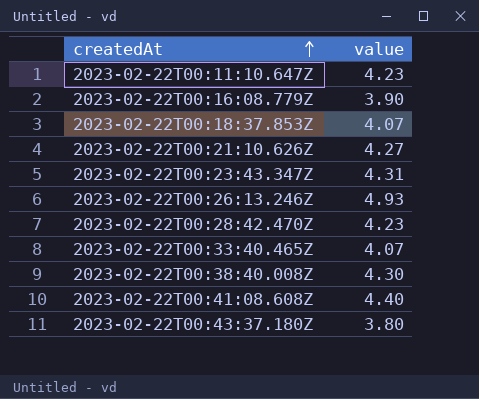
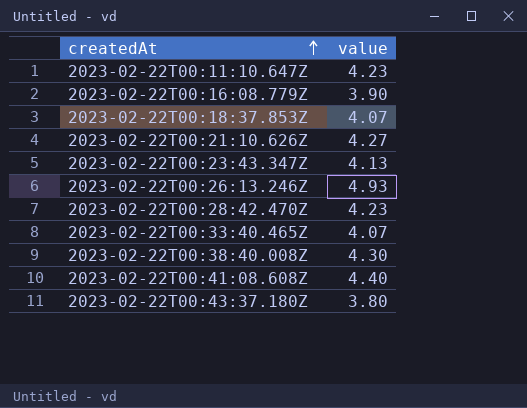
2023-02-22T00:23:43.347Z | value: 4.31 -> 4.13

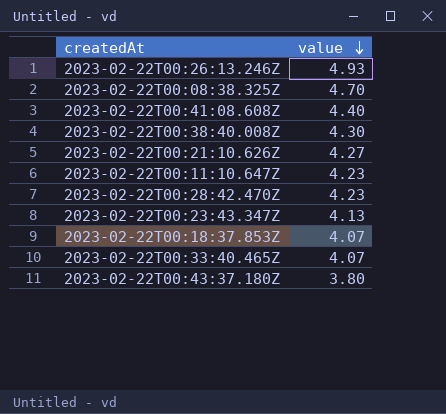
row order: createdAt ascending -> value descending
row 2023-02-22T00:16:08.779Z: 3.90 -> none
row 2023-02-22T00:08:38.325Z: none -> 4.70

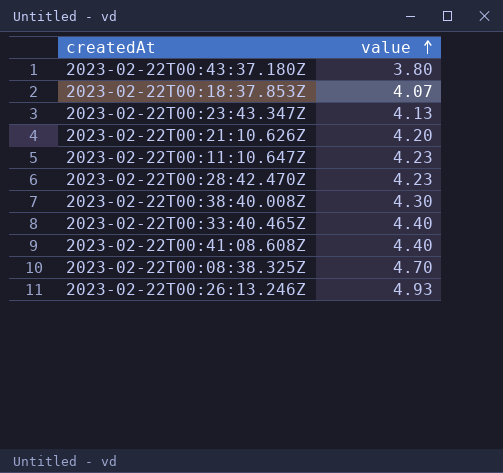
row order: value descending -> value ascending
2023-02-22T00:21:10.626Z | value: 4.27 -> 4.20
2023-02-22T00:33:40.465Z | value: 4.07 -> 4.40

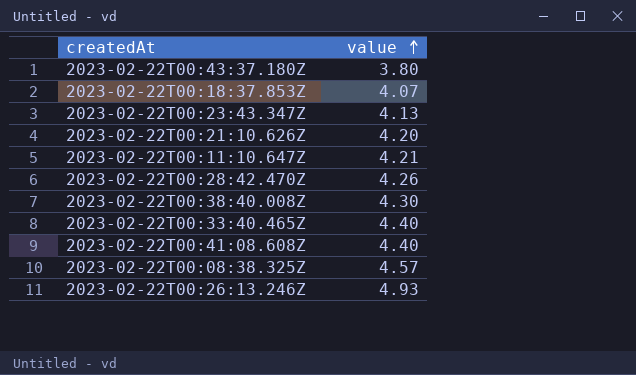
2023-02-22T00:11:10.647Z | value: 4.23 -> 4.21
2023-02-22T00:28:42.470Z | value: 4.23 -> 4.26
2023-02-22T00:08:38.325Z | value: 4.70 -> 4.57

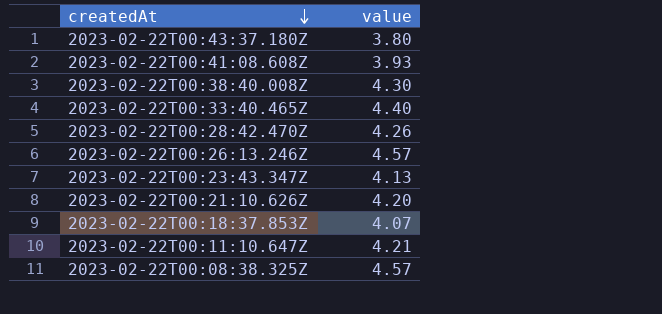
row order: value ascending -> createdAt descending
2023-02-22T00:41:08.608Z | value: 4.40 -> 3.93
2023-02-22T00:26:13.246Z | value: 4.93 -> 4.57

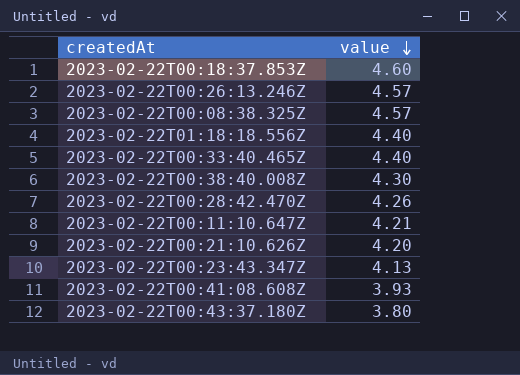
row order: createdAt descending -> value descending
2023-02-22T00:18:37.853Z | value: 4.07 -> 4.60
row 2023-02-22T01:18:18.556Z: none -> 4.40

